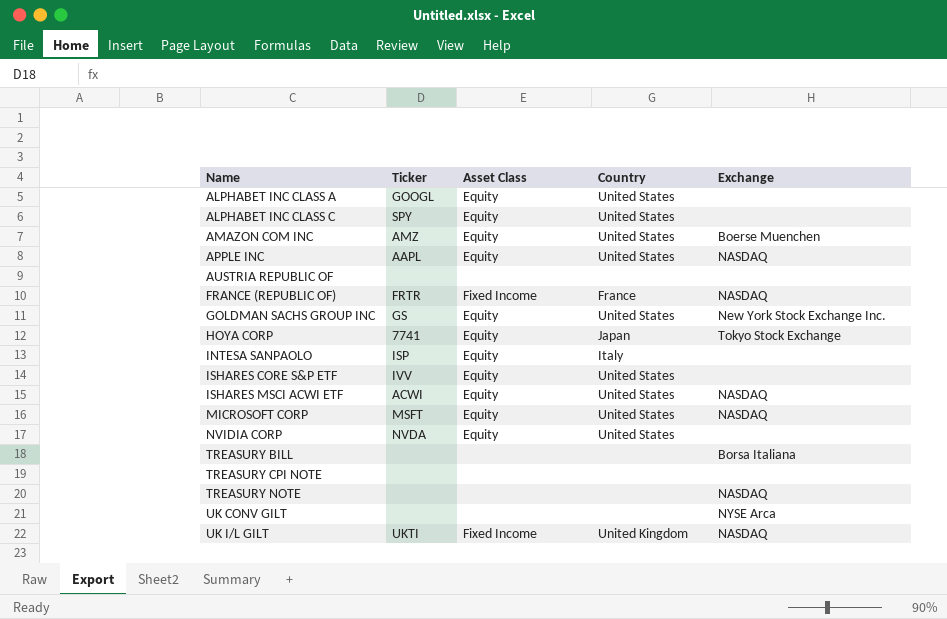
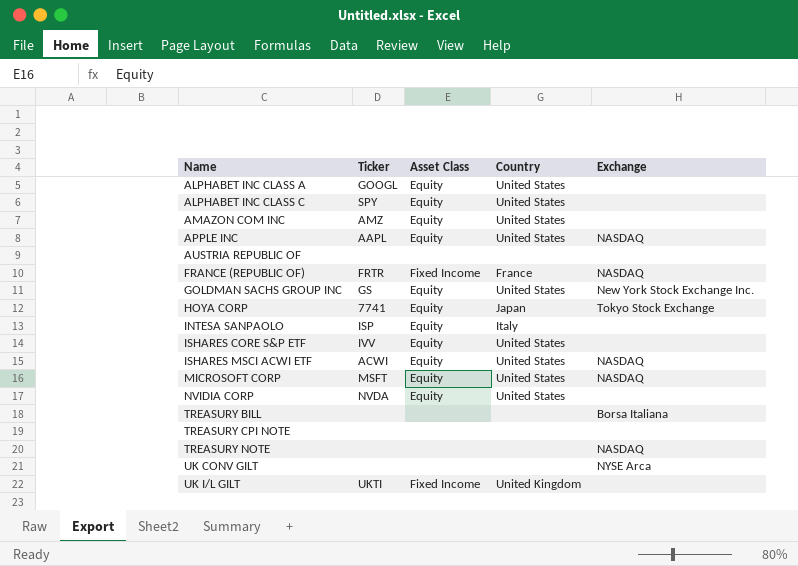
AMAZON COM INC | Exchange: Boerse Muenchen -> none
UK I/L GILT | Exchange: NASDAQ -> none

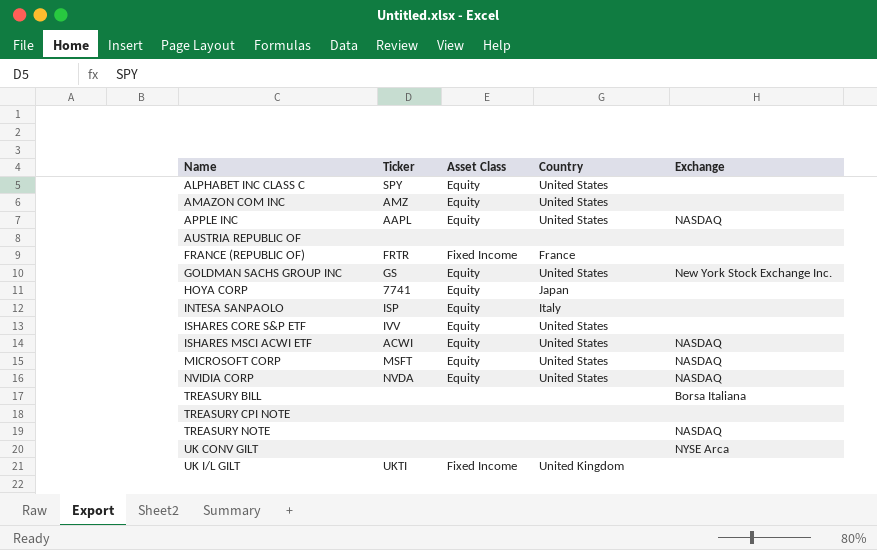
row ALPHABET INC CLASS A: GOOGL | Equity | United States | none -> none
FRANCE (REPUBLIC OF) | Exchange: NASDAQ -> none
HOYA CORP | Exchange: Tokyo Stock Exchange -> none
NVIDIA CORP | Exchange: none -> NASDAQ

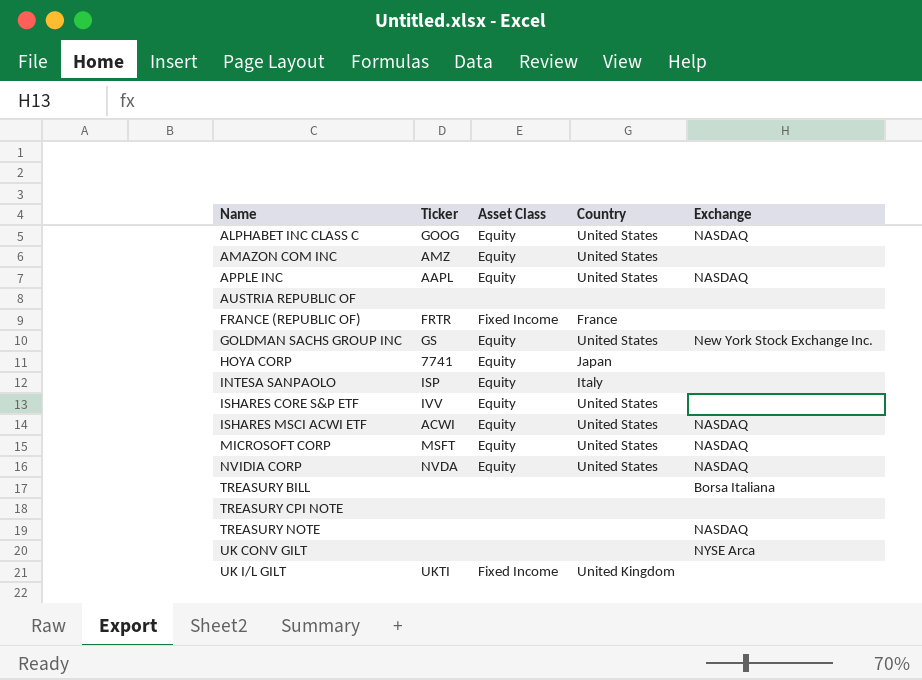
ALPHABET INC CLASS C | Ticker: SPY -> GOOG
ALPHABET INC CLASS C | Exchange: none -> NASDAQ

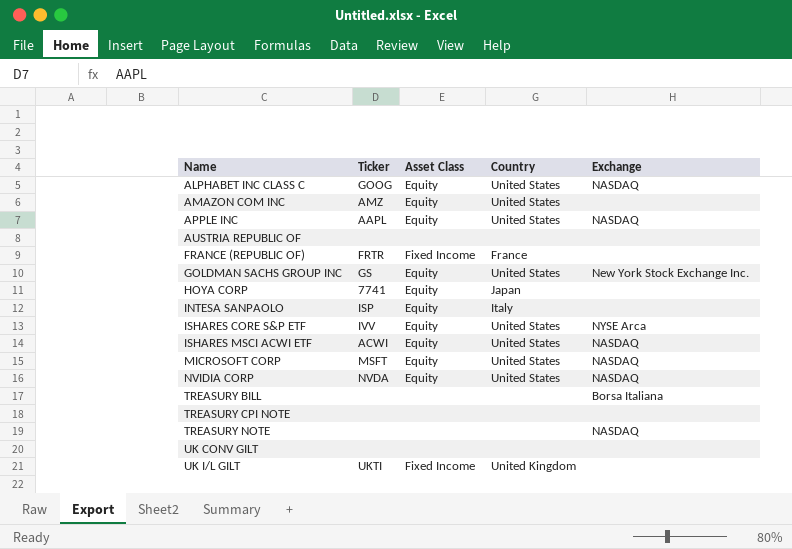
ISHARES CORE S&P ETF | Exchange: none -> NYSE Arca
UK CONV GILT | Exchange: NYSE Arca -> none

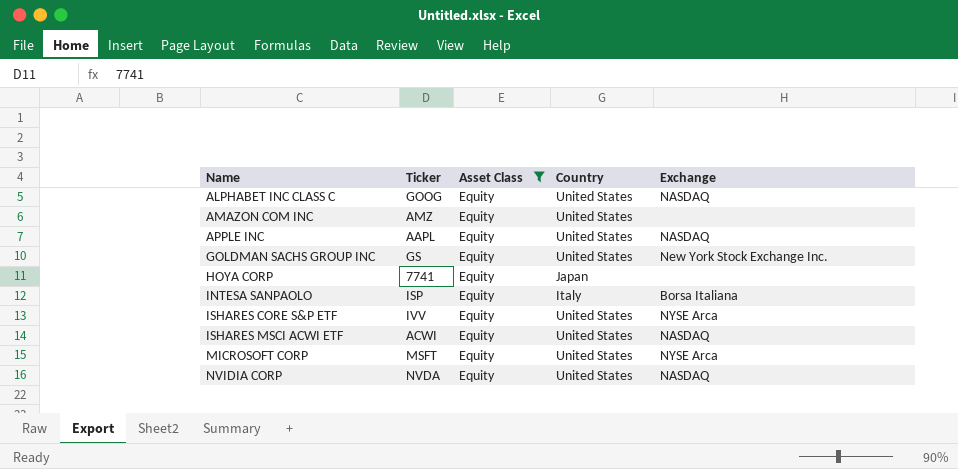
filter: none -> Asset Class = Equity
INTESA SANPAOLO | Exchange: none -> Borsa Italiana
MICROSOFT CORP | Exchange: NASDAQ -> NYSE Arca

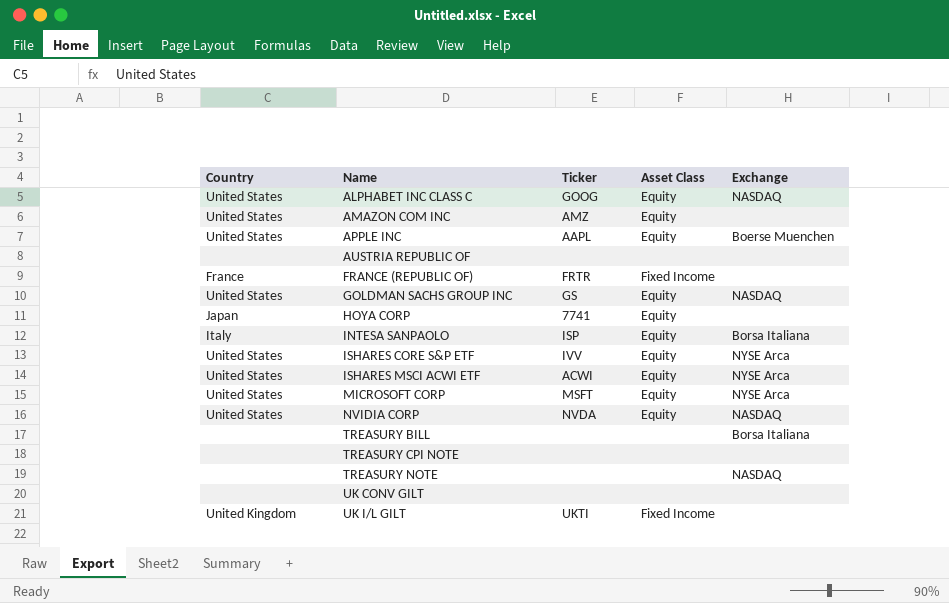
filter: Asset Class = Equity -> none
column Country | position: 4 -> 1
APPLE INC | Exchange: NASDAQ -> Boerse Muenchen
GOLDMAN SACHS GROUP INC | Exchange: New York Stock Exchange Inc. -> NASDAQ
ISHARES MSCI ACWI ETF | Exchange: NASDAQ -> NYSE Arca

